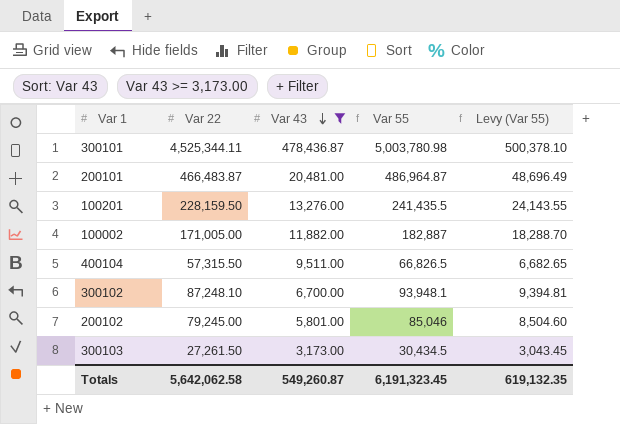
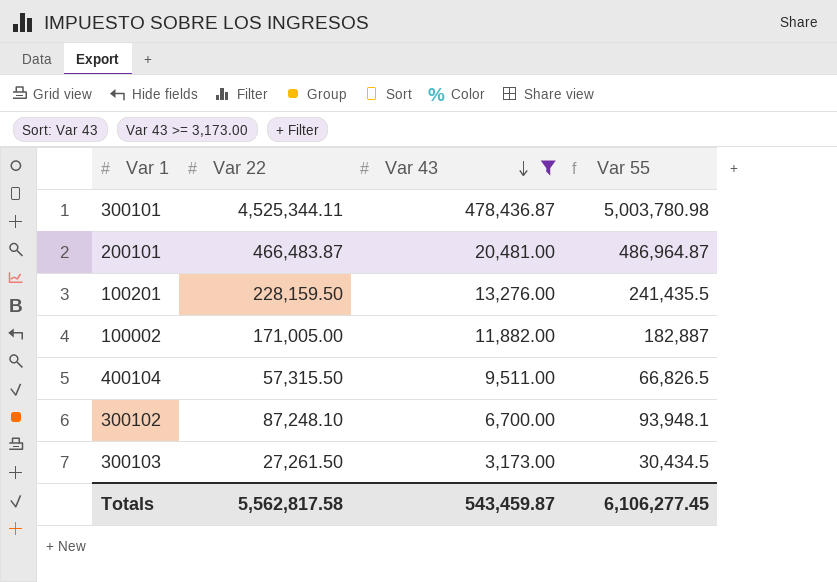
column Levy (Var 55) | formula: [Var 55] * 0.1 -> none
row 200102: 79,245.00 | 5,801.00 | 85,046 | 8,504.60 -> none
Totals | Var 22: 5,642,062.58 -> 5,562,817.58
Totals | Var 43: 549,260.87 -> 543,459.87
Totals | Var 55: 6,191,323.45 -> 6,106,277.45

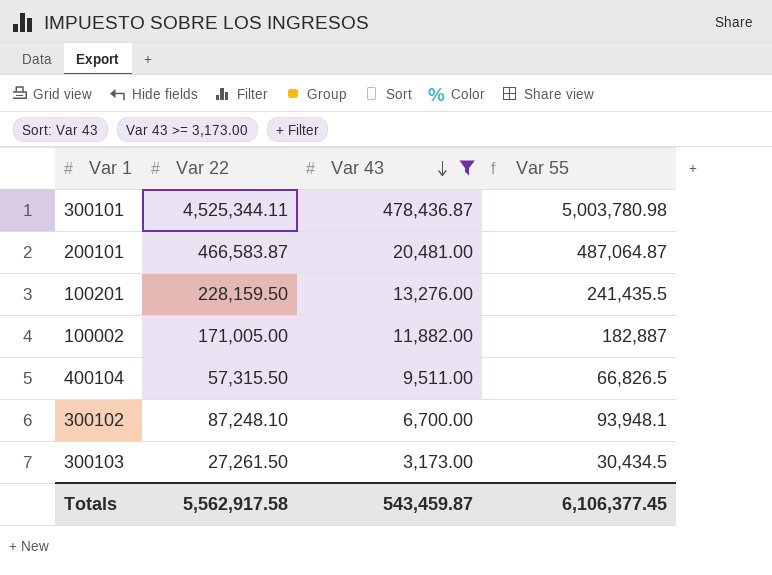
200101 | Var 22: 466,483.87 -> 466,583.87
200101 | Var 55: 486,964.87 -> 487,064.87
Totals | Var 22: 5,562,817.58 -> 5,562,917.58
Totals | Var 55: 6,106,277.45 -> 6,106,377.45

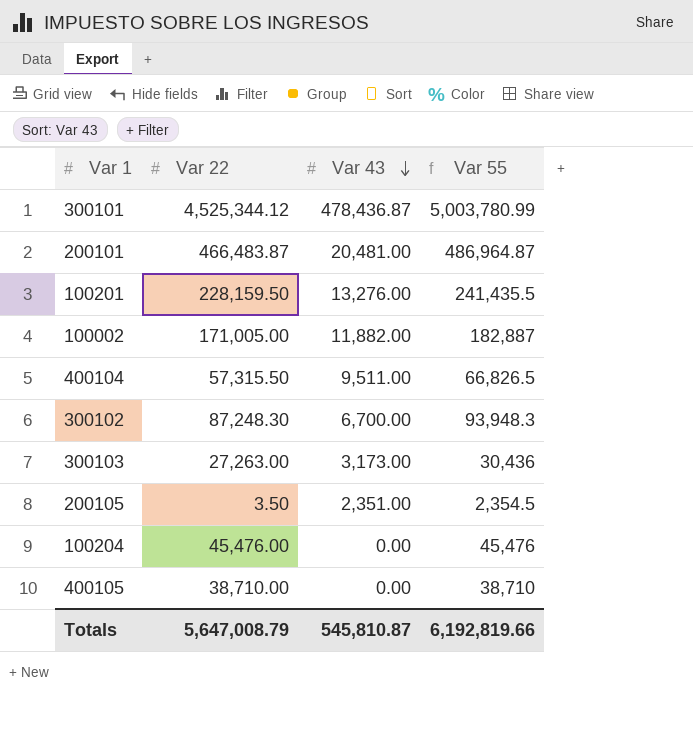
filter: Var 43 >= 3,173.00 -> none
300101 | Var 22: 4,525,344.11 -> 4,525,344.12
300101 | Var 55: 5,003,780.98 -> 5,003,780.99
200101 | Var 22: 466,583.87 -> 466,483.87
200101 | Var 55: 487,064.87 -> 486,964.87
300102 | Var 22: 87,248.10 -> 87,248.30
300102 | Var 55: 93,948.1 -> 93,948.3
300103 | Var 22: 27,261.50 -> 27,263.00
300103 | Var 55: 30,434.5 -> 30,436
Totals | Var 22: 5,562,917.58 -> 5,647,008.79
Totals | Var 43: 543,459.87 -> 545,810.87
Totals | Var 55: 6,106,377.45 -> 6,192,819.66

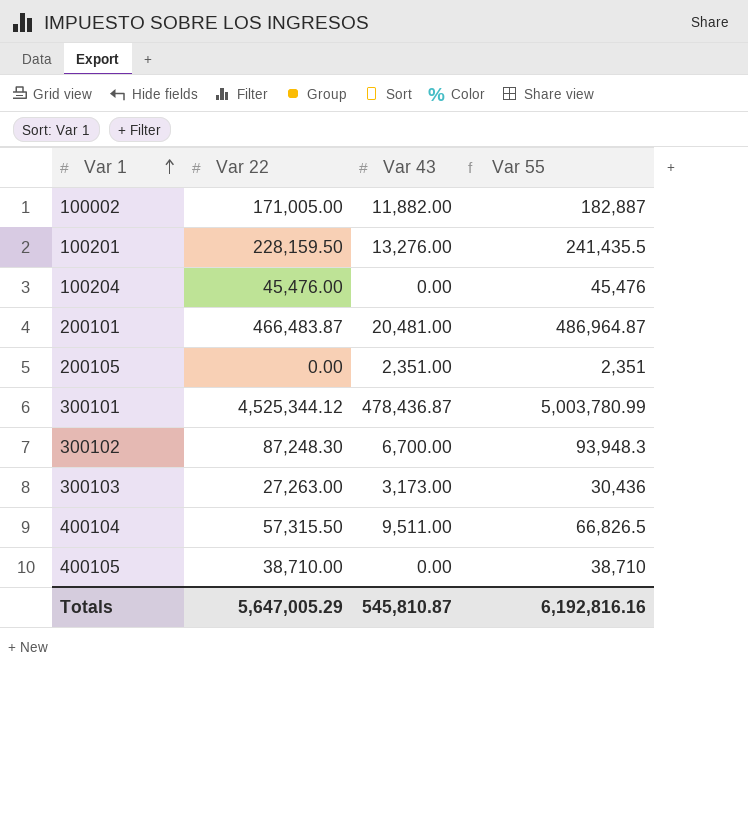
row order: Var 43 descending -> Var 1 ascending
200105 | Var 22: 3.50 -> 0.00
200105 | Var 55: 2,354.5 -> 2,351
Totals | Var 22: 5,647,008.79 -> 5,647,005.29
Totals | Var 55: 6,192,819.66 -> 6,192,816.16

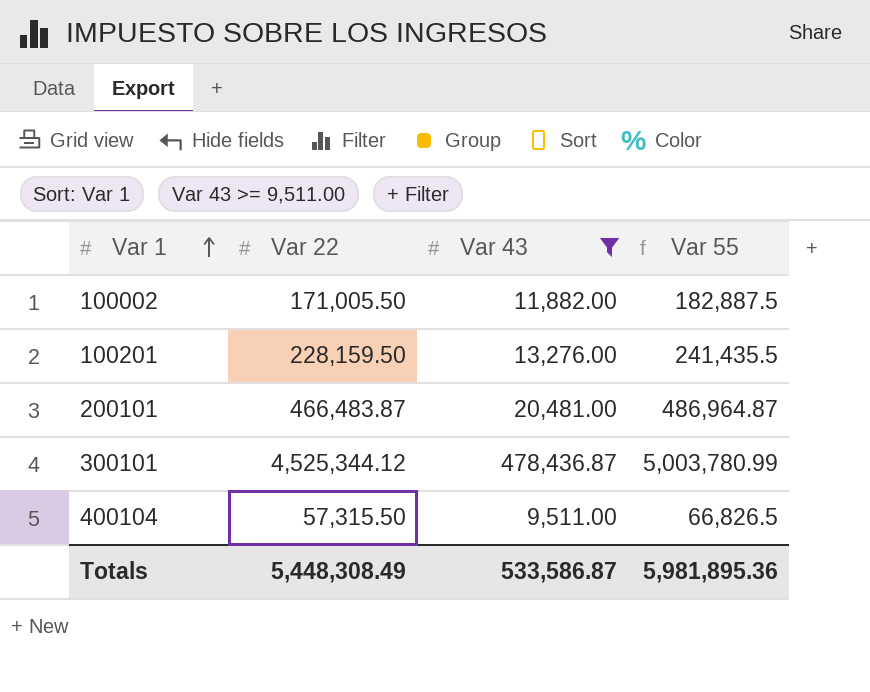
filter: none -> Var 43 >= 9,511.00
100002 | Var 22: 171,005.00 -> 171,005.50
100002 | Var 55: 182,887 -> 182,887.5
Totals | Var 22: 5,647,005.29 -> 5,448,308.49
Totals | Var 43: 545,810.87 -> 533,586.87
Totals | Var 55: 6,192,816.16 -> 5,981,895.36

